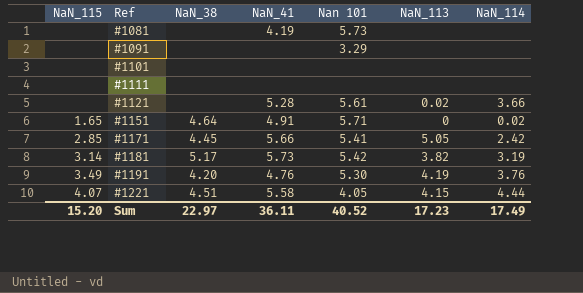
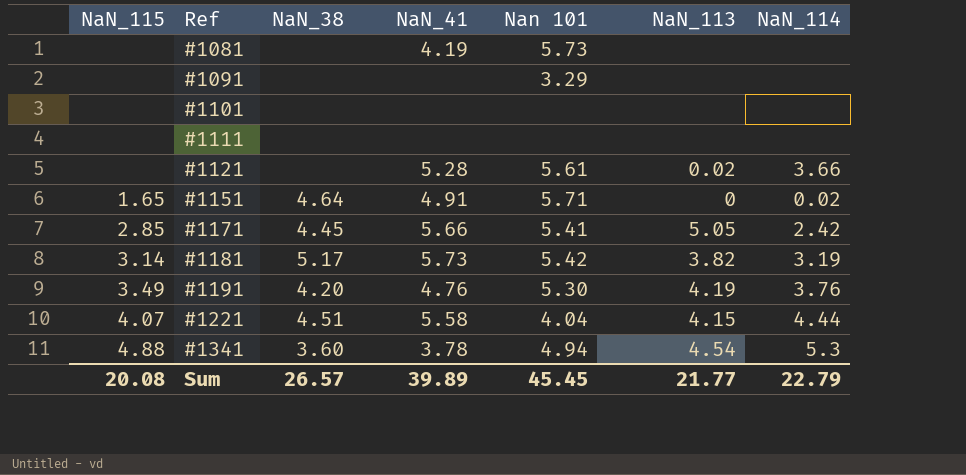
#1221 | Nan 101: 4.05 -> 4.04
row #1341: none -> 4.88 | 3.60 | 3.78 | 4.94 | 4.54 | 5.3
Sum | NaN_115: 15.20 -> 20.08
Sum | NaN_38: 22.97 -> 26.57
Sum | NaN_41: 36.11 -> 39.89
Sum | Nan 101: 40.52 -> 45.45
Sum | NaN_113: 17.23 -> 21.77
Sum | NaN_114: 17.49 -> 22.79

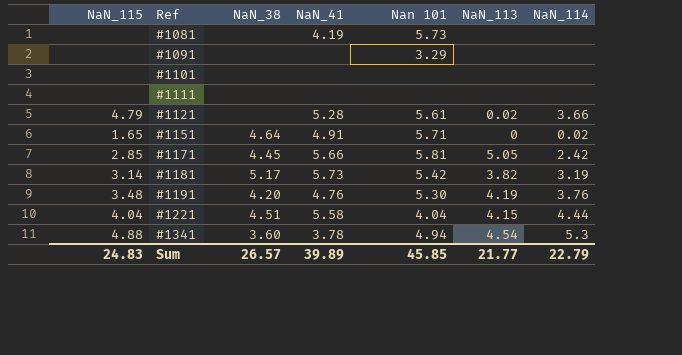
#1121 | NaN_115: none -> 4.79
#1171 | Nan 101: 5.41 -> 5.81
#1191 | NaN_115: 3.49 -> 3.48
#1221 | NaN_115: 4.07 -> 4.04
Sum | NaN_115: 20.08 -> 24.83
Sum | Nan 101: 45.45 -> 45.85

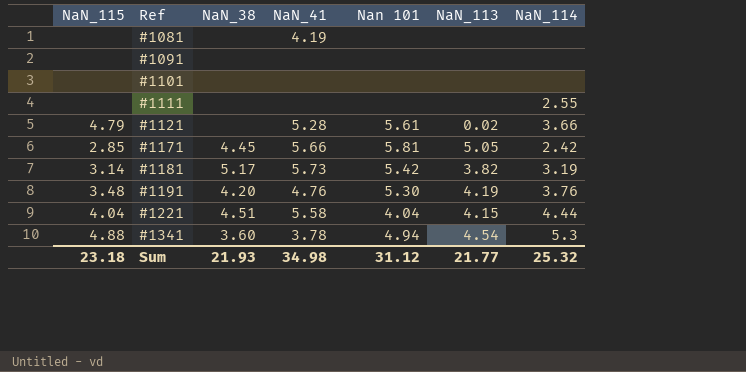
row #1151: 1.65 | 4.64 | 4.91 | 5.71 | 0 | 0.02 -> none
#1081 | Nan 101: 5.73 -> none
#1091 | Nan 101: 3.29 -> none
#1111 | NaN_114: none -> 2.55
Sum | NaN_115: 24.83 -> 23.18
Sum | NaN_38: 26.57 -> 21.93
Sum | NaN_41: 39.89 -> 34.98
Sum | Nan 101: 45.85 -> 31.12
Sum | NaN_114: 22.79 -> 25.32

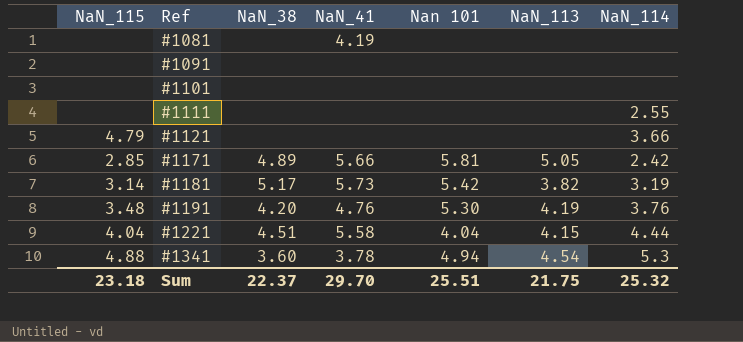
#1121 | NaN_41: 5.28 -> none
#1121 | Nan 101: 5.61 -> none
#1121 | NaN_113: 0.02 -> none
#1171 | NaN_38: 4.45 -> 4.89
Sum | NaN_38: 21.93 -> 22.37
Sum | NaN_41: 34.98 -> 29.70
Sum | Nan 101: 31.12 -> 25.51
Sum | NaN_113: 21.77 -> 21.75

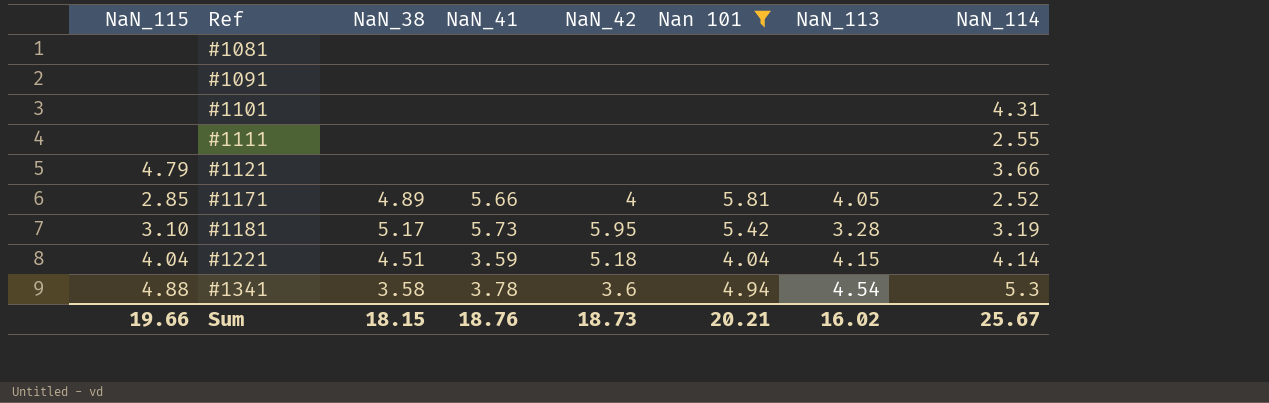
filter: none -> Nan 101 != 5.30
column NaN_42 | position: none -> 5
#1081 | NaN_41: 4.19 -> none
#1101 | NaN_114: none -> 4.31
#1171 | NaN_113: 5.05 -> 4.05
#1171 | NaN_114: 2.42 -> 2.52
#1181 | NaN_115: 3.14 -> 3.10
#1181 | NaN_113: 3.82 -> 3.28
#1221 | NaN_41: 5.58 -> 3.59
#1221 | NaN_114: 4.44 -> 4.14
#1341 | NaN_38: 3.60 -> 3.58
Sum | NaN_115: 23.18 -> 19.66
Sum | NaN_38: 22.37 -> 18.15
Sum | NaN_41: 29.70 -> 18.76
Sum | Nan 101: 25.51 -> 20.21
Sum | NaN_113: 21.75 -> 16.02
Sum | NaN_114: 25.32 -> 25.67

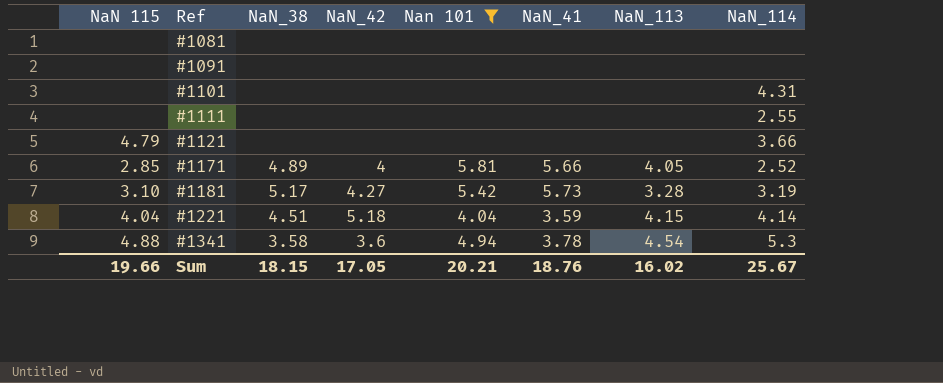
column name: NaN_115 -> NaN 115
column NaN_41 | position: 4 -> 6
#1181 | NaN_42: 5.95 -> 4.27
Sum | NaN_42: 18.73 -> 17.05

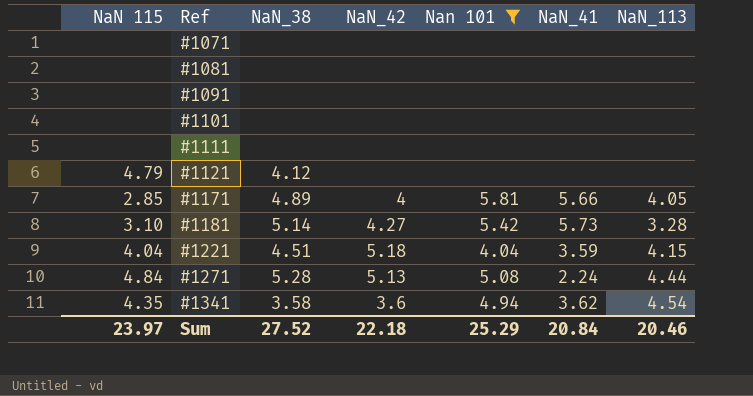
column NaN_114 | position: 8 -> none
row #1071: none -> none | none | none | none | none | none
#1121 | NaN_38: none -> 4.12
#1181 | NaN_38: 5.17 -> 5.14
row #1271: none -> 4.84 | 5.28 | 5.13 | 5.08 | 2.24 | 4.44
#1341 | NaN 115: 4.88 -> 4.35
#1341 | NaN_41: 3.78 -> 3.62
Sum | NaN 115: 19.66 -> 23.97
Sum | NaN_38: 18.15 -> 27.52
Sum | NaN_42: 17.05 -> 22.18
Sum | Nan 101: 20.21 -> 25.29
Sum | NaN_41: 18.76 -> 20.84
Sum | NaN_113: 16.02 -> 20.46

